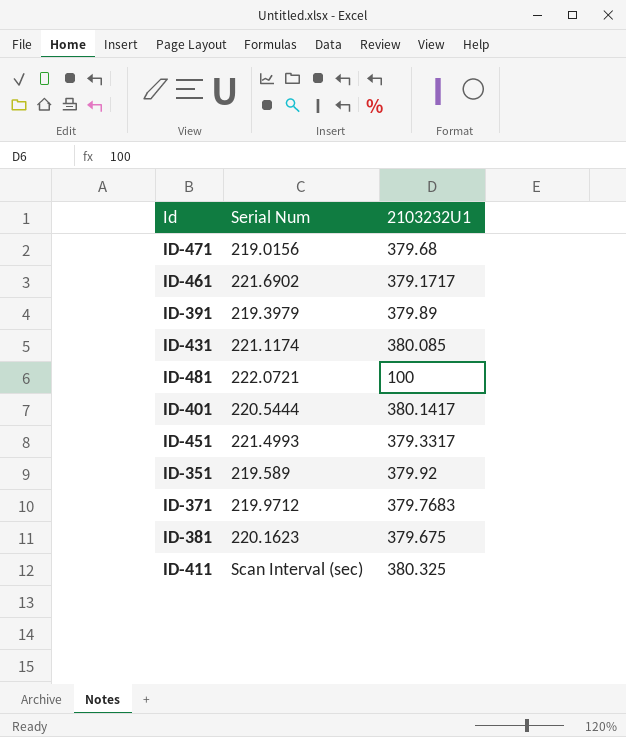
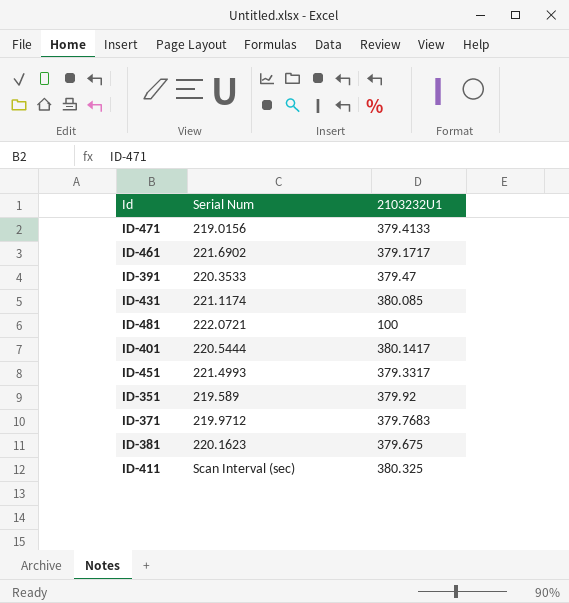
ID-471 | 2103232U1: 379.68 -> 379.4133
ID-391 | Serial Num: 219.3979 -> 220.3533
ID-391 | 2103232U1: 379.89 -> 379.47

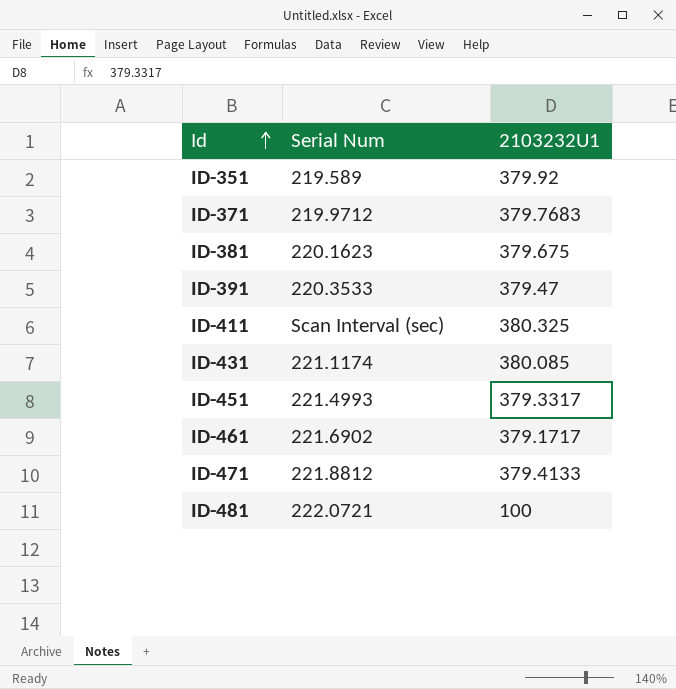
row order: none -> Id ascending
row ID-401: 220.5444 | 380.1417 -> none
ID-471 | Serial Num: 219.0156 -> 221.8812

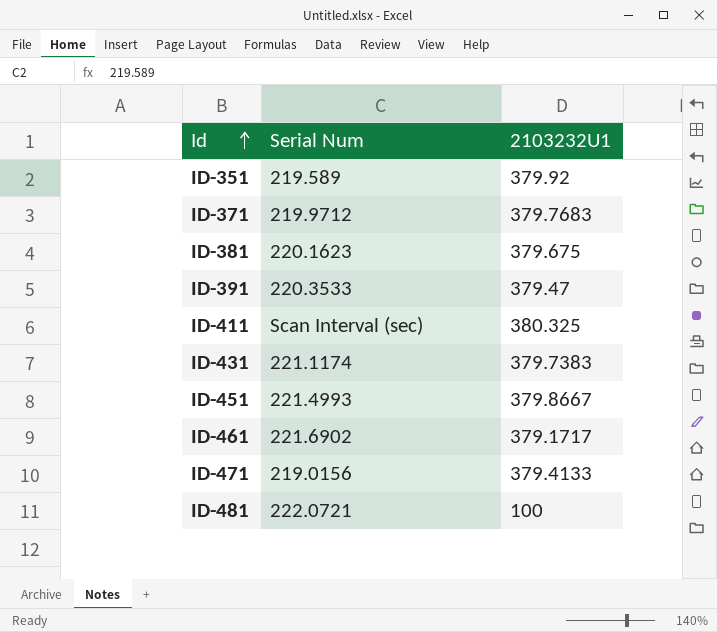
ID-431 | 2103232U1: 380.085 -> 379.7383
ID-451 | 2103232U1: 379.3317 -> 379.8667
ID-471 | Serial Num: 221.8812 -> 219.0156

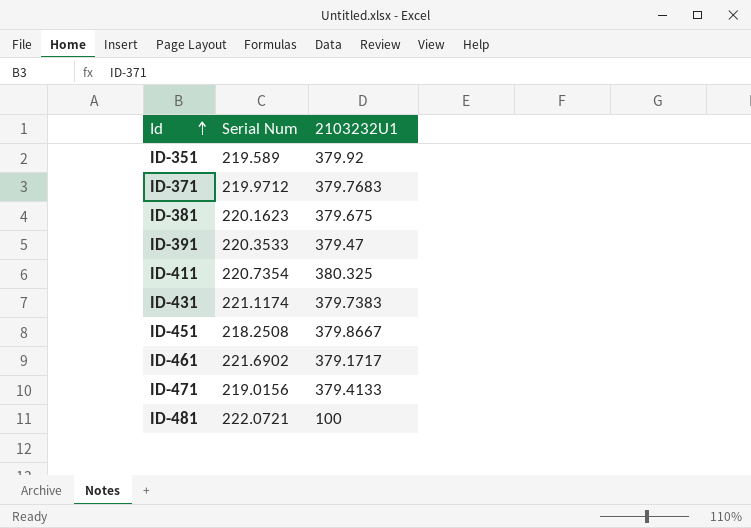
ID-411 | Serial Num: Scan Interval (sec) -> 220.7354
ID-451 | Serial Num: 221.4993 -> 218.2508

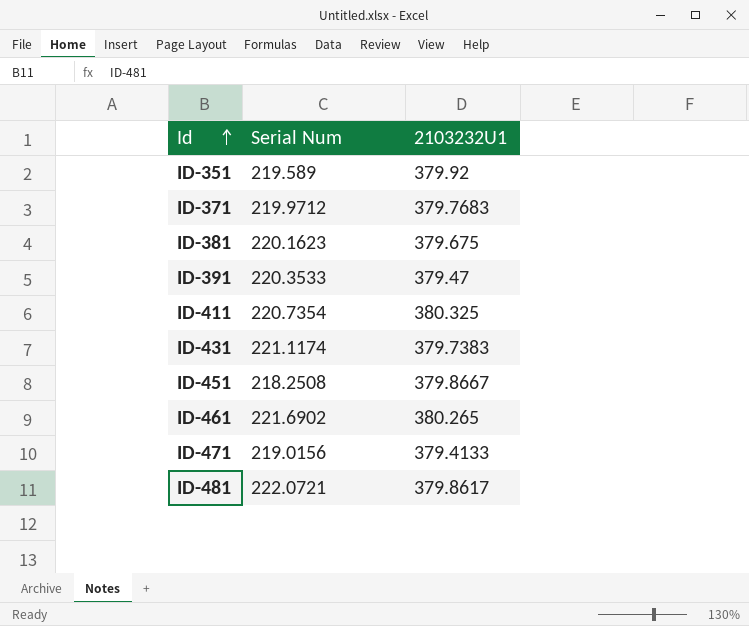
ID-461 | 2103232U1: 379.1717 -> 380.265
ID-481 | 2103232U1: 100 -> 379.8617

